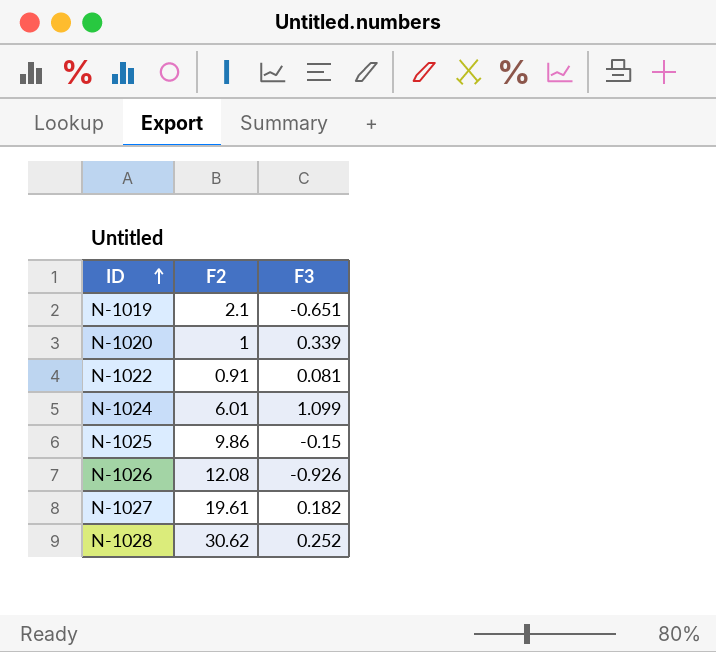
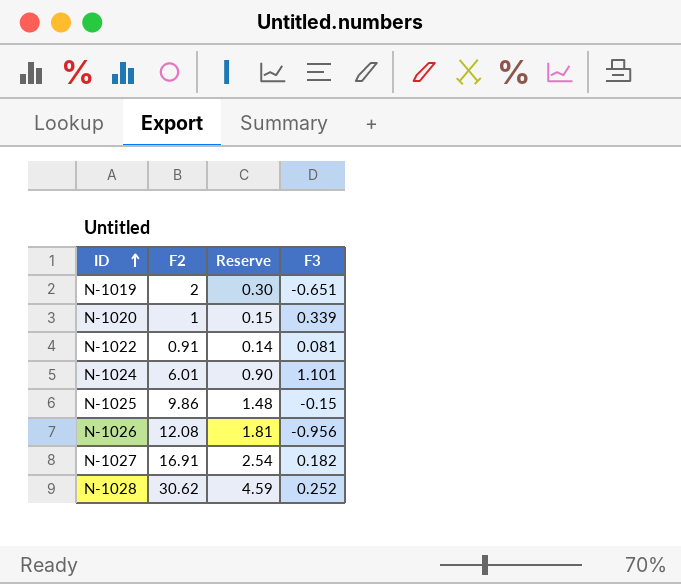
column Reserve | formula: none -> [F2] * 0.15
N-1019 | F2: 2.1 -> 2
N-1024 | F3: 1.099 -> 1.101
N-1026 | F3: -0.926 -> -0.956
N-1027 | F2: 19.61 -> 16.91

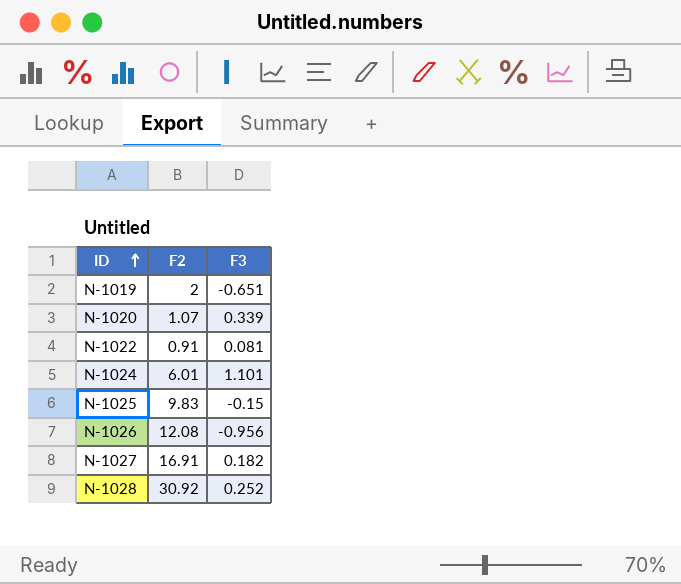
column Reserve | formula: [F2] * 0.15 -> none
N-1020 | F2: 1 -> 1.07
N-1025 | F2: 9.86 -> 9.83
N-1028 | F2: 30.62 -> 30.92

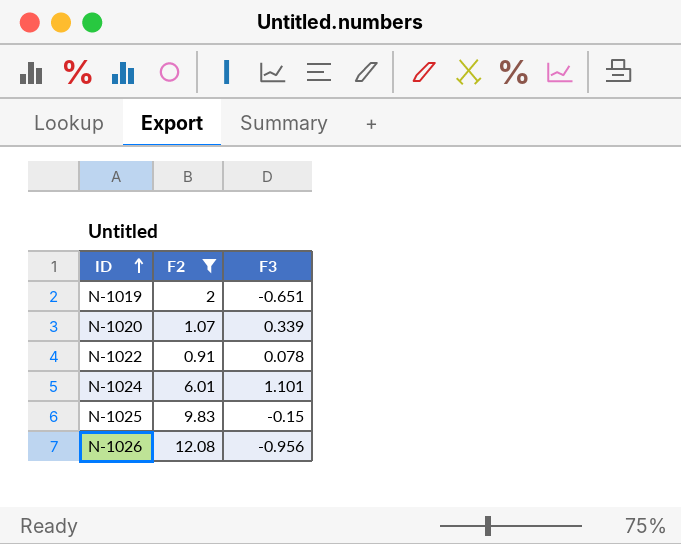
filter: none -> F2 <= 12.08
N-1022 | F3: 0.081 -> 0.078

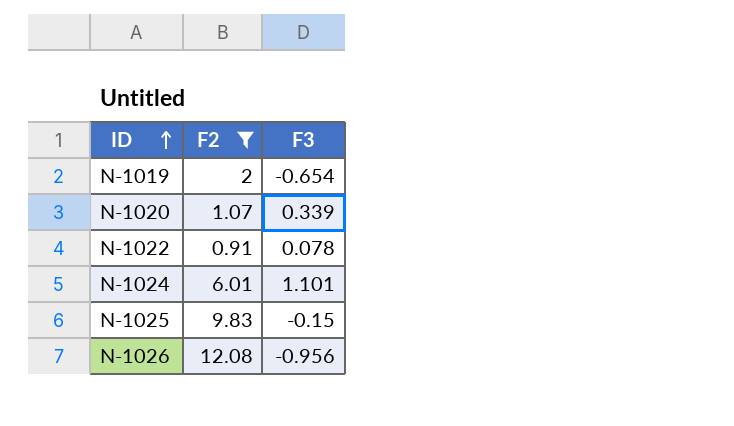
N-1019 | F3: -0.651 -> -0.654

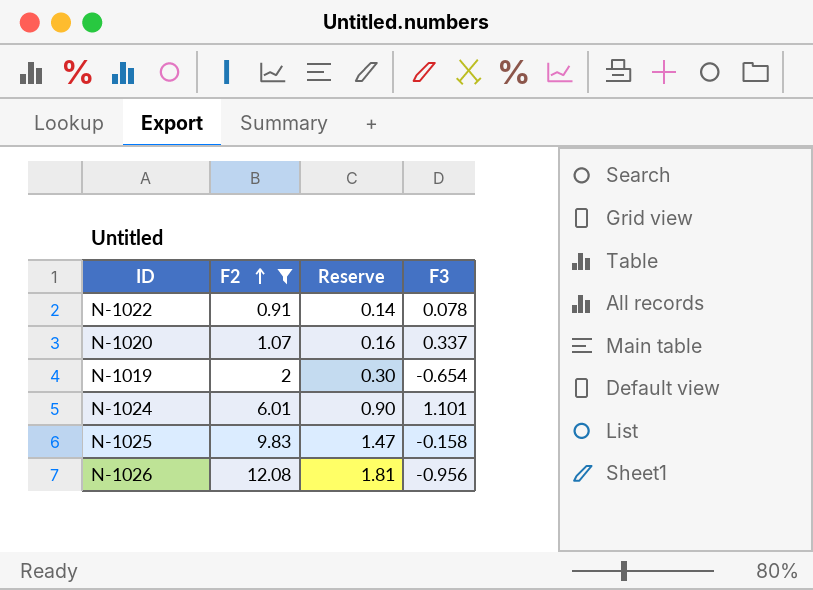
row order: ID ascending -> F2 ascending
column Reserve | formula: none -> [F2] * 0.15
N-1020 | F3: 0.339 -> 0.337
N-1025 | F3: -0.15 -> -0.158

